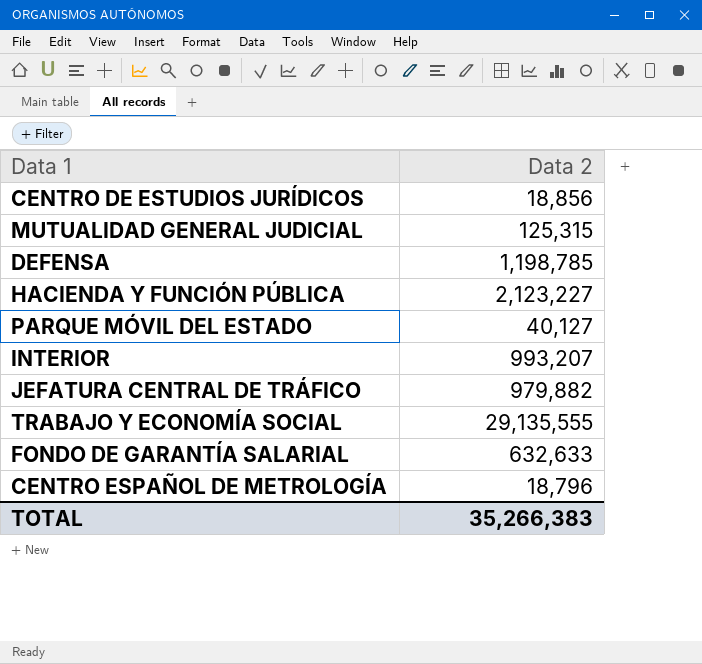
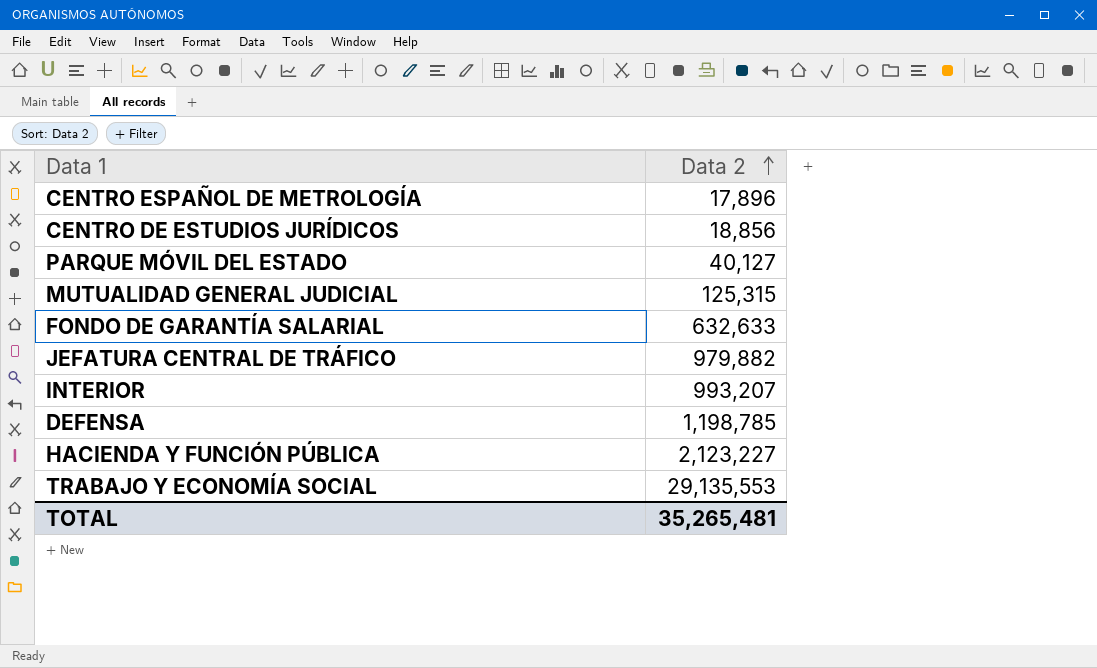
row order: none -> Data 2 ascending
CENTRO ESPAÑOL DE METROLOGÍA | Data 2: 18,796 -> 17,896
TRABAJO Y ECONOMÍA SOCIAL | Data 2: 29,135,555 -> 29,135,553
TOTAL | Data 2: 35,266,383 -> 35,265,481

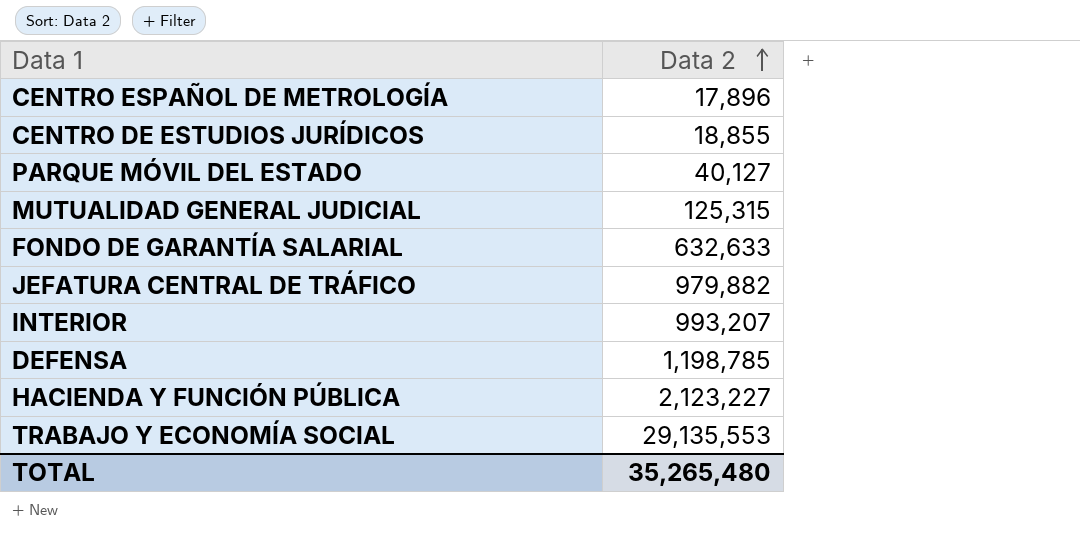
CENTRO DE ESTUDIOS JURÍDICOS | Data 2: 18,856 -> 18,855
TOTAL | Data 2: 35,265,481 -> 35,265,480

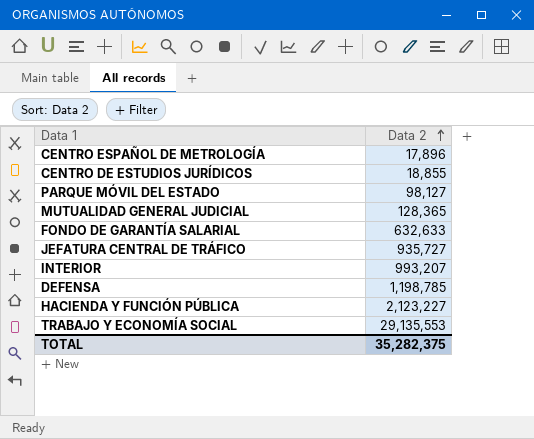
PARQUE MÓVIL DEL ESTADO | Data 2: 40,127 -> 98,127
MUTUALIDAD GENERAL JUDICIAL | Data 2: 125,315 -> 128,365
JEFATURA CENTRAL DE TRÁFICO | Data 2: 979,882 -> 935,727
TOTAL | Data 2: 35,265,480 -> 35,282,375

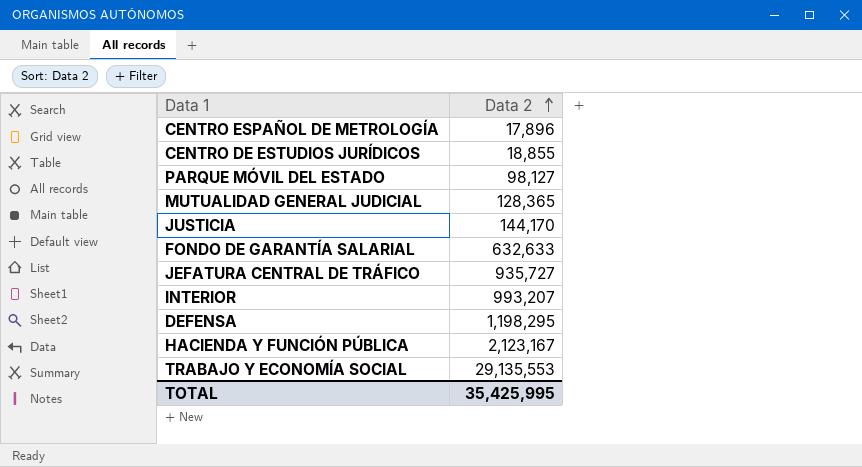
row JUSTICIA: none -> 144,170
DEFENSA | Data 2: 1,198,785 -> 1,198,295
HACIENDA Y FUNCIÓN PÚBLICA | Data 2: 2,123,227 -> 2,123,167
TOTAL | Data 2: 35,282,375 -> 35,425,995

